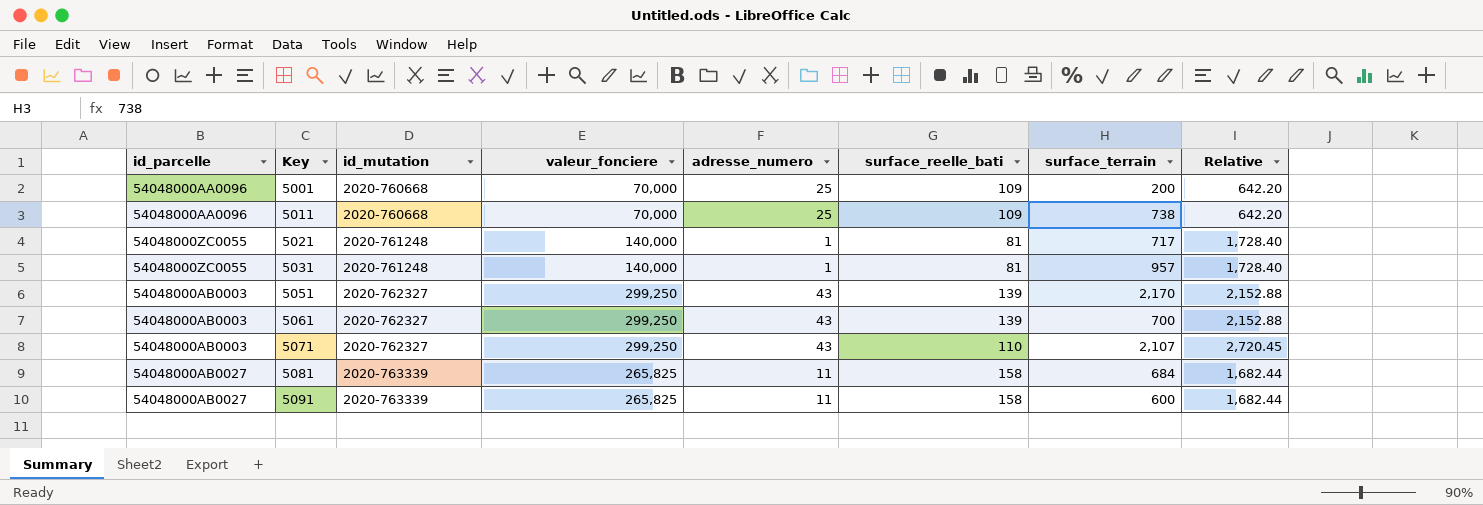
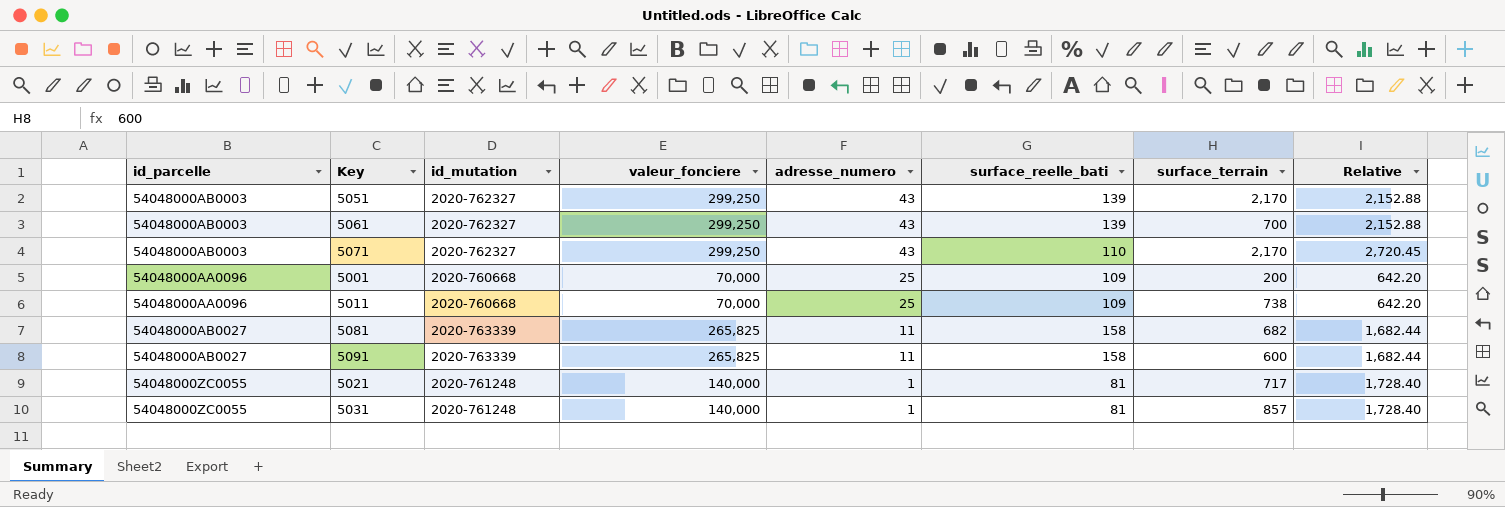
row order: Key ascending -> adresse_numero descending
5071 | surface_terrain: 2,107 -> 2,170
5081 | surface_terrain: 684 -> 682
5031 | surface_terrain: 957 -> 857

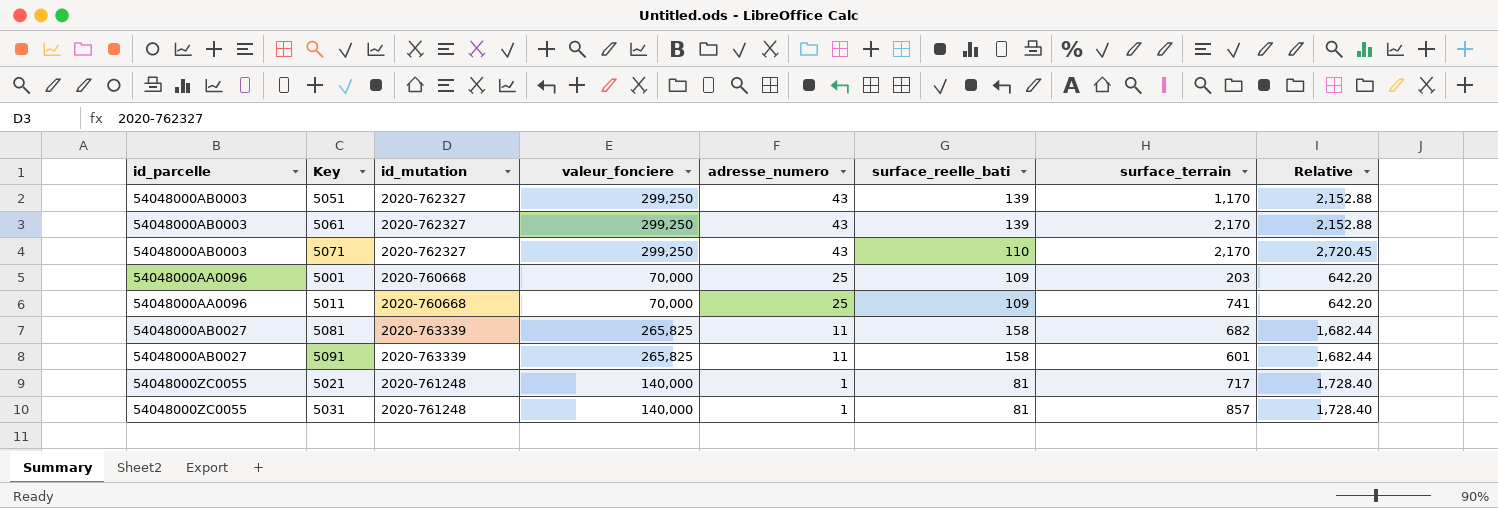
5051 | surface_terrain: 2,170 -> 1,170
5061 | surface_terrain: 700 -> 2,170
5001 | surface_terrain: 200 -> 203
5011 | surface_terrain: 738 -> 741
5091 | surface_terrain: 600 -> 601

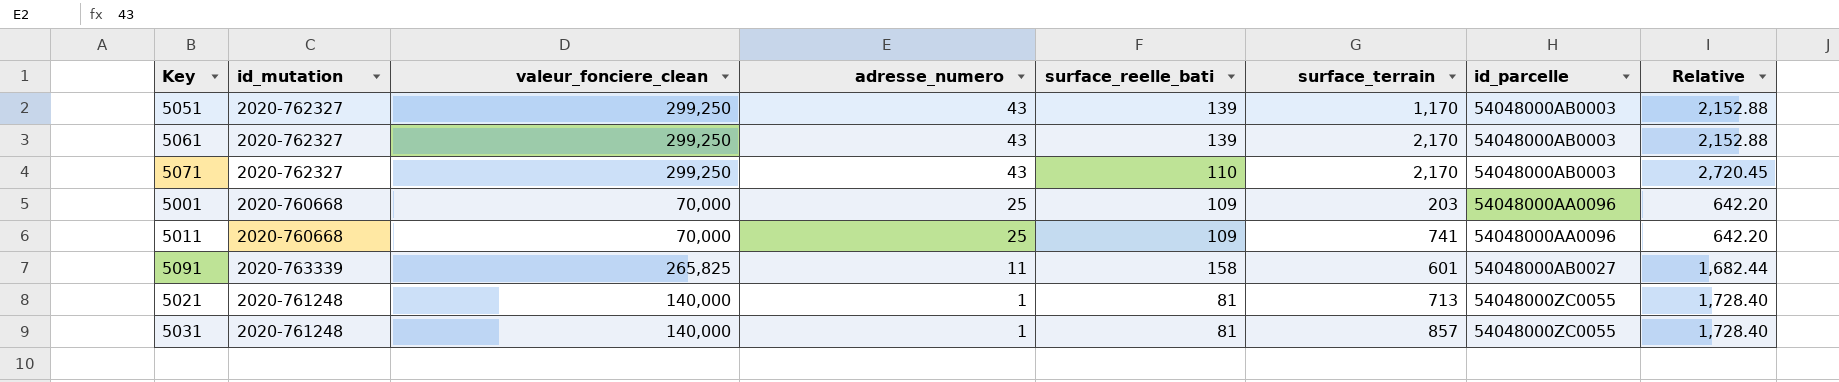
column name: valeur_fonciere -> valeur_fonciere_clean
column id_parcelle | position: 1 -> 7
row 5081: 54048000AB0027 | 2020-763339 | 265,825 | 11 | 158 | 682 | 1,682.44 -> none
5021 | surface_terrain: 717 -> 713

